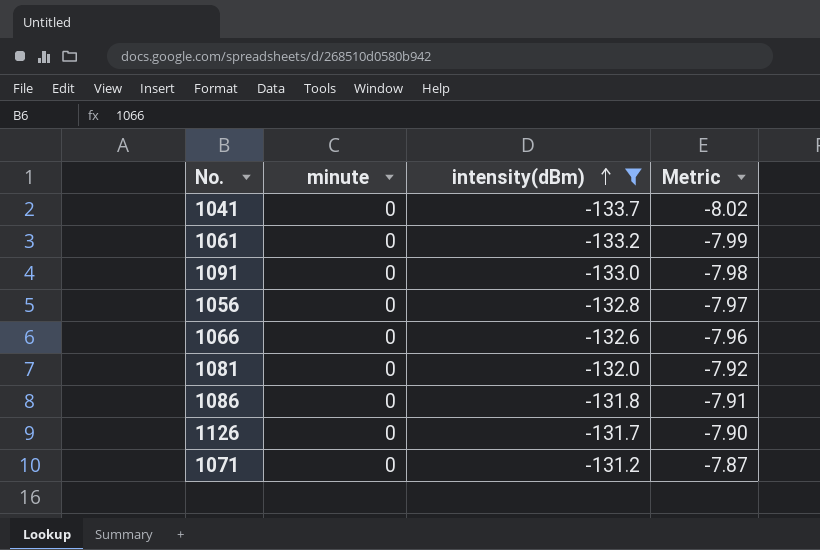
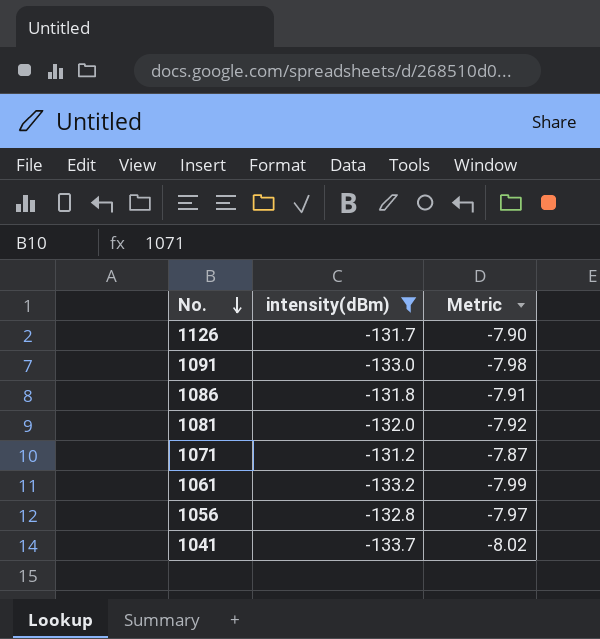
row order: intensity(dBm) ascending -> No. descending
column minute | position: 2 -> none
row 1066: 0 | -132.6 | -7.96 -> none

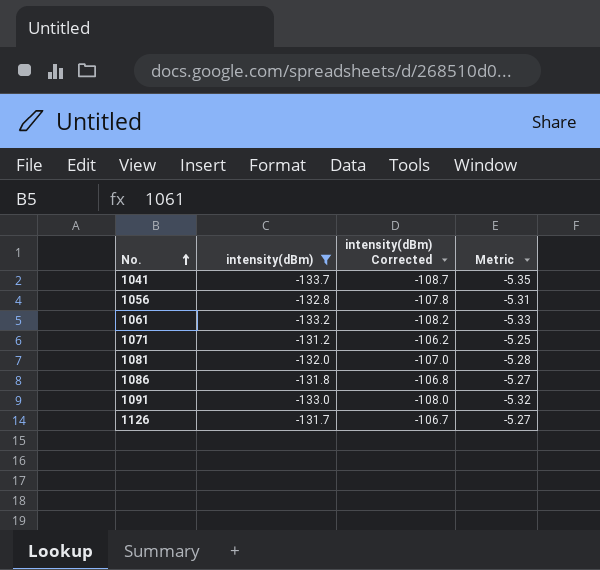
row order: No. descending -> No. ascending
column intensity(dBm) Corrected | formula: none -> [intensity(dBm)] + 25
column Metric | formula: [intensity(dBm)] * 0.06 -> [intensity(dBm)] * 0.04

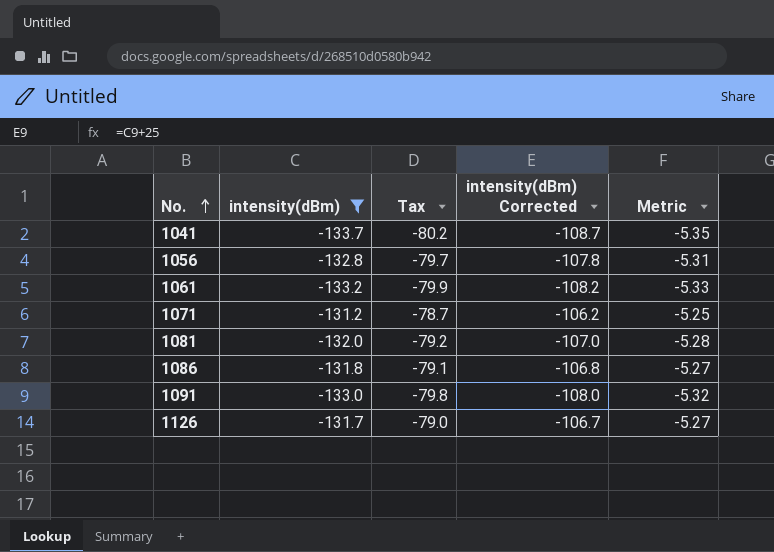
column Tax | formula: none -> [intensity(dBm)] * 0.6

